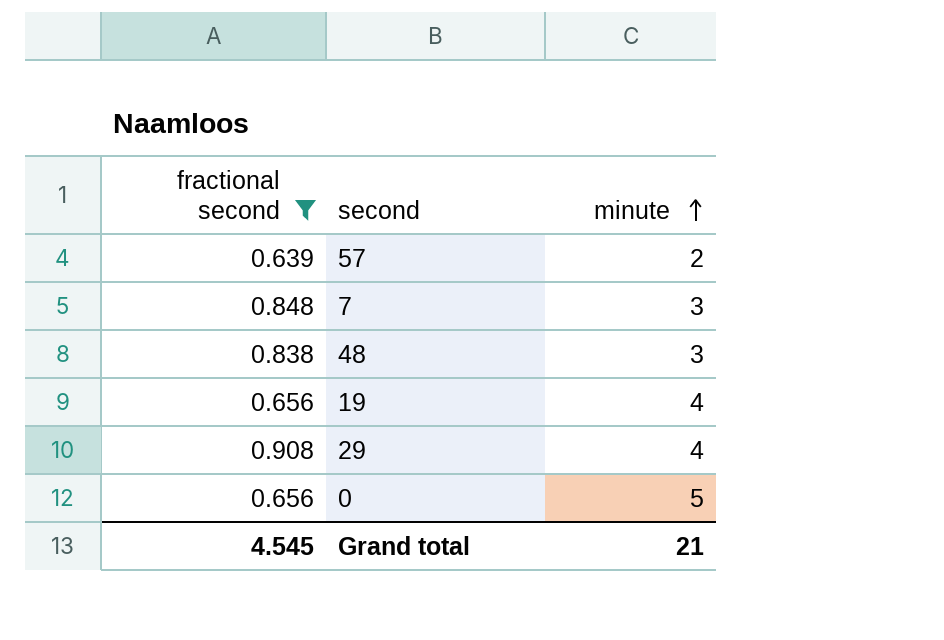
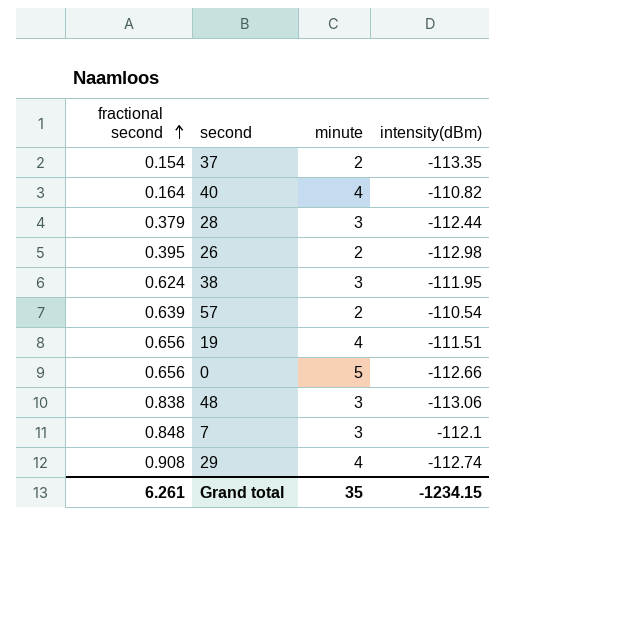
filter: fractional second >= 0.639 -> none
row order: minute ascending -> fractional second ascending
column intensity(dBm) | position: none -> 4
Grand total | fractional second: 4.545 -> 6.261
Grand total | minute: 21 -> 35

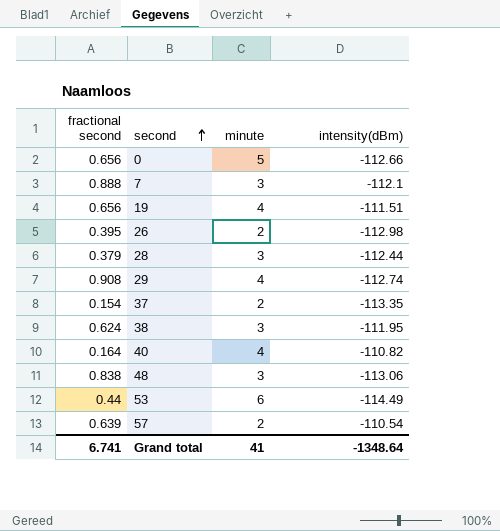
row order: fractional second ascending -> second ascending
7 | fractional second: 0.848 -> 0.888
row 53: none -> 0.44 | 6 | -114.49
Grand total | fractional second: 6.261 -> 6.741
Grand total | minute: 35 -> 41
Grand total | intensity(dBm): -1234.15 -> -1348.64

